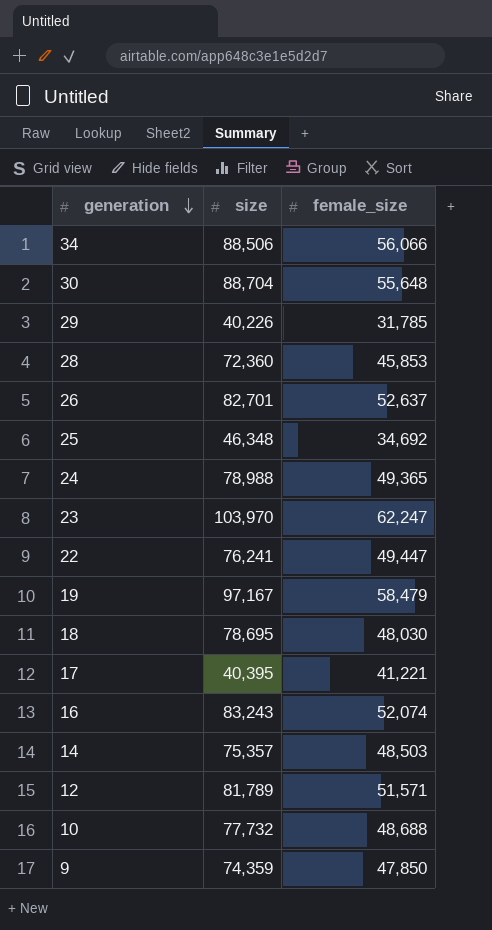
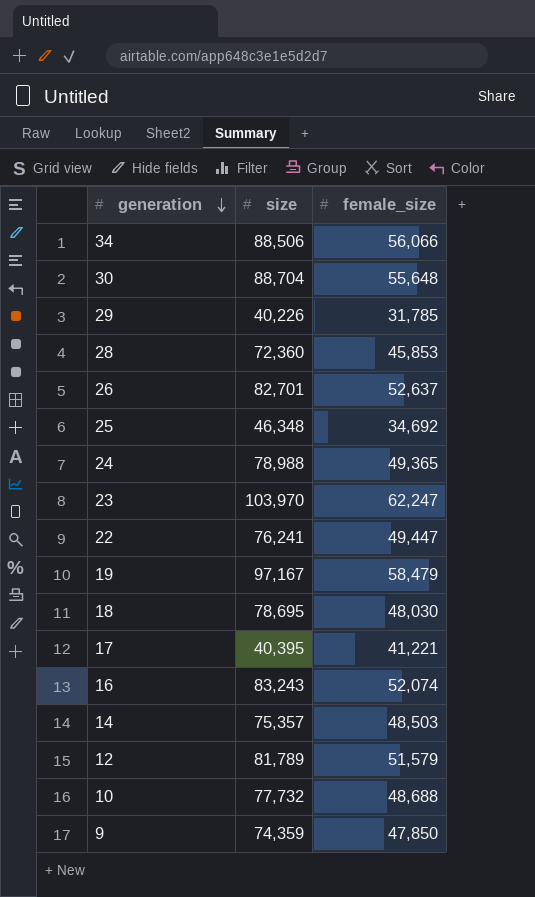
12 | female_size: 51,571 -> 51,579

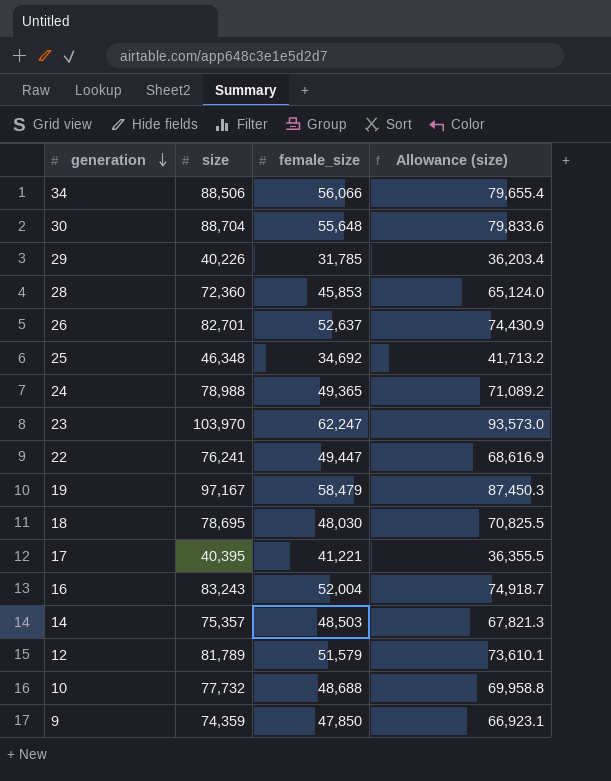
column Allowance (size) | formula: none -> [size] * 0.9
16 | female_size: 52,074 -> 52,004

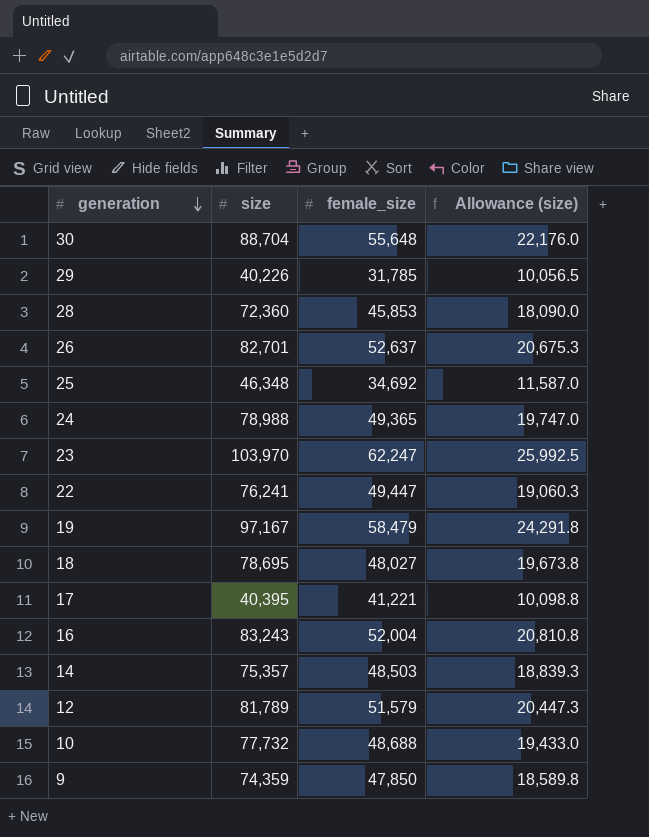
column Allowance (size) | formula: [size] * 0.9 -> [size] * 0.25
row 34: 88,506 | 56,066 | 79,655.4 -> none
18 | female_size: 48,030 -> 48,027

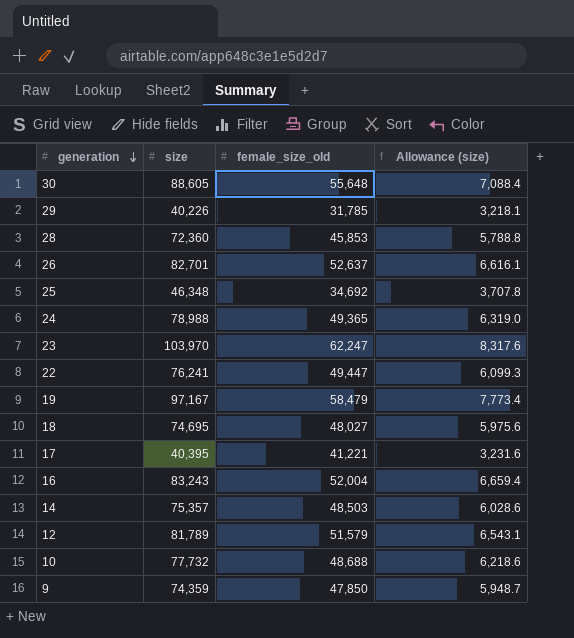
column name: female_size -> female_size_old
column Allowance (size) | formula: [size] * 0.25 -> [size] * 0.08
30 | size: 88,704 -> 88,605
18 | size: 78,695 -> 74,695

